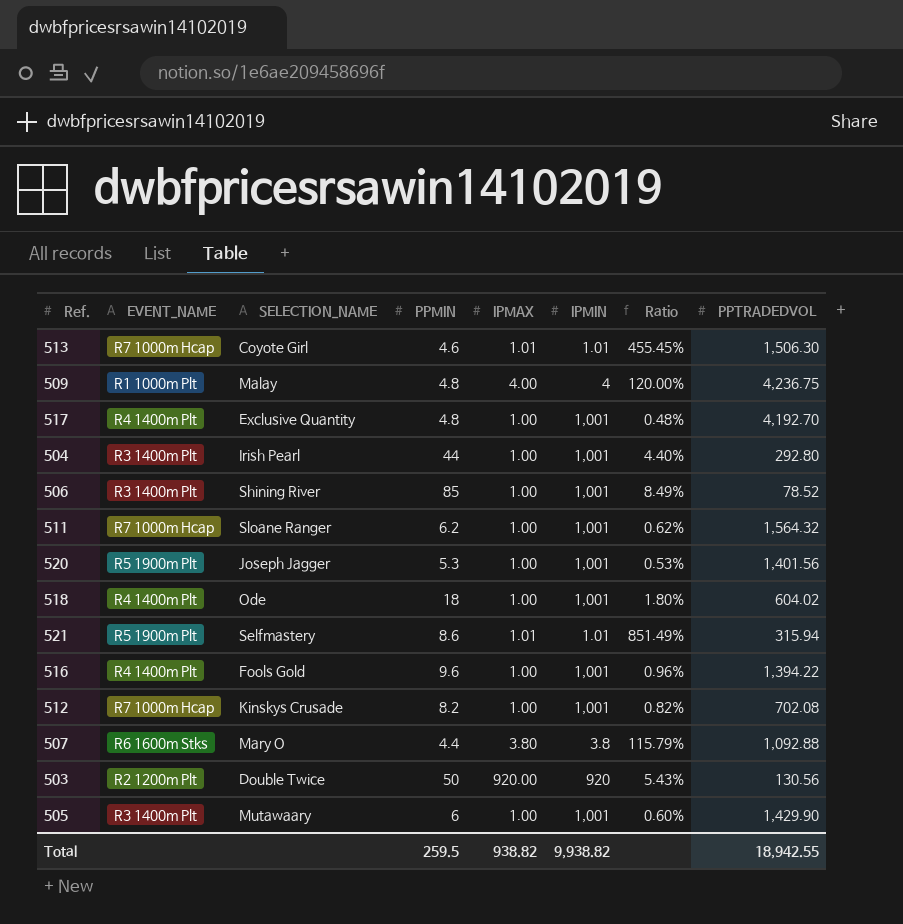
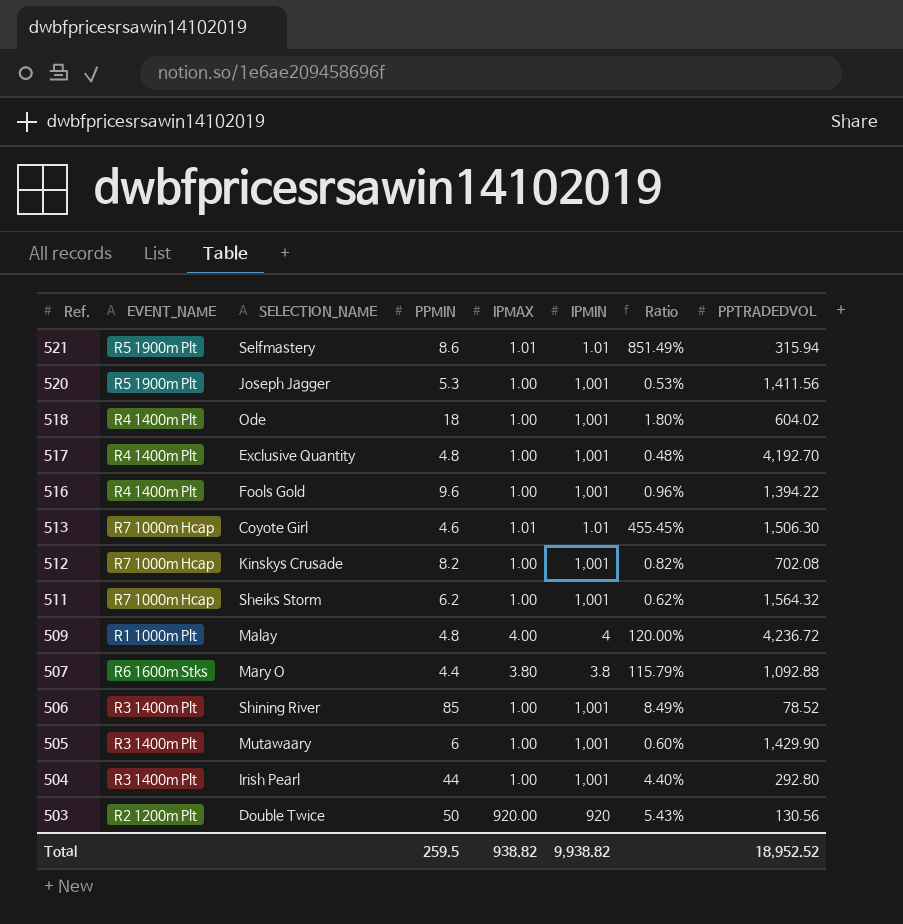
row order: none -> Ref. descending
520 | PPTRADEDVOL: 1,401.56 -> 1,411.56
511 | SELECTION_NAME: Sloane Ranger -> Sheiks Storm
509 | PPTRADEDVOL: 4,236.75 -> 4,236.72
Total | PPTRADEDVOL: 18,942.55 -> 18,952.52

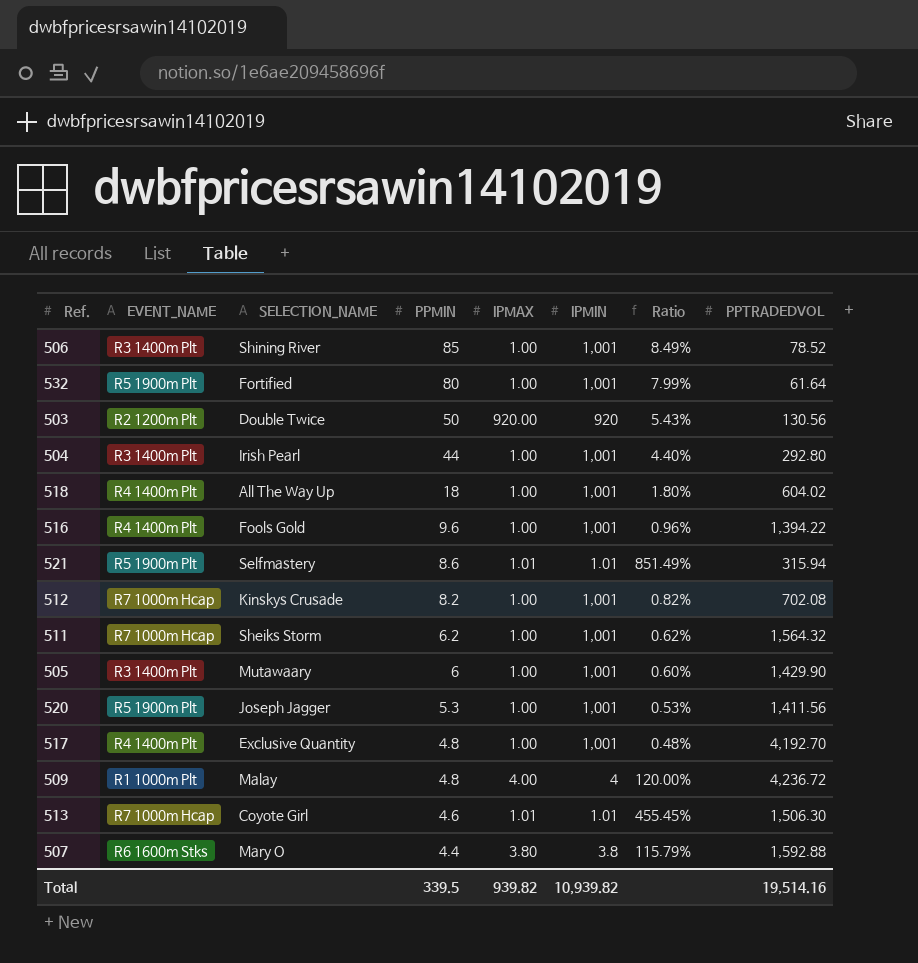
row order: Ref. descending -> PPMIN descending
row 532: none -> R5 1900m Plt | Fortified | 80 | 1.00 | 1,001 | 7.99% | 61.64
518 | SELECTION_NAME: Ode -> All The Way Up
507 | PPTRADEDVOL: 1,092.88 -> 1,592.88
Total | PPMIN: 259.5 -> 339.5
Total | IPMAX: 938.82 -> 939.82
Total | IPMIN: 9,938.82 -> 10,939.82
Total | PPTRADEDVOL: 18,952.52 -> 19,514.16

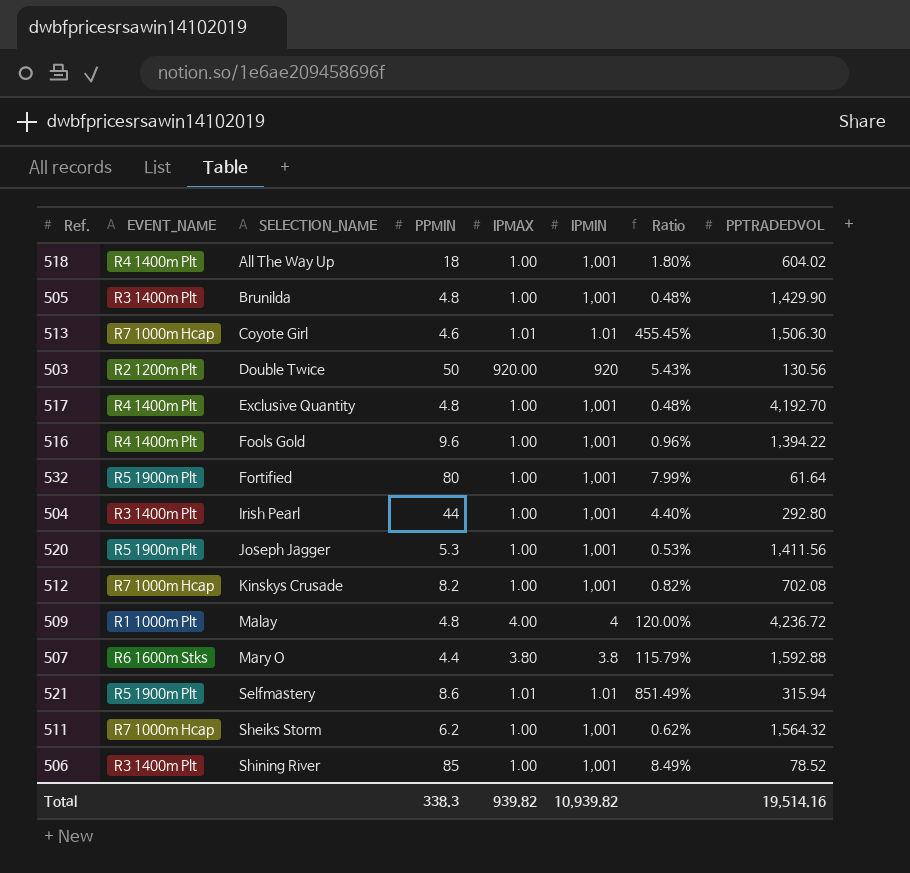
row order: PPMIN descending -> SELECTION_NAME ascending
505 | SELECTION_NAME: Mutawaary -> Brunilda
505 | PPMIN: 6 -> 4.8
505 | Ratio: 0.60% -> 0.48%
Total | PPMIN: 339.5 -> 338.3

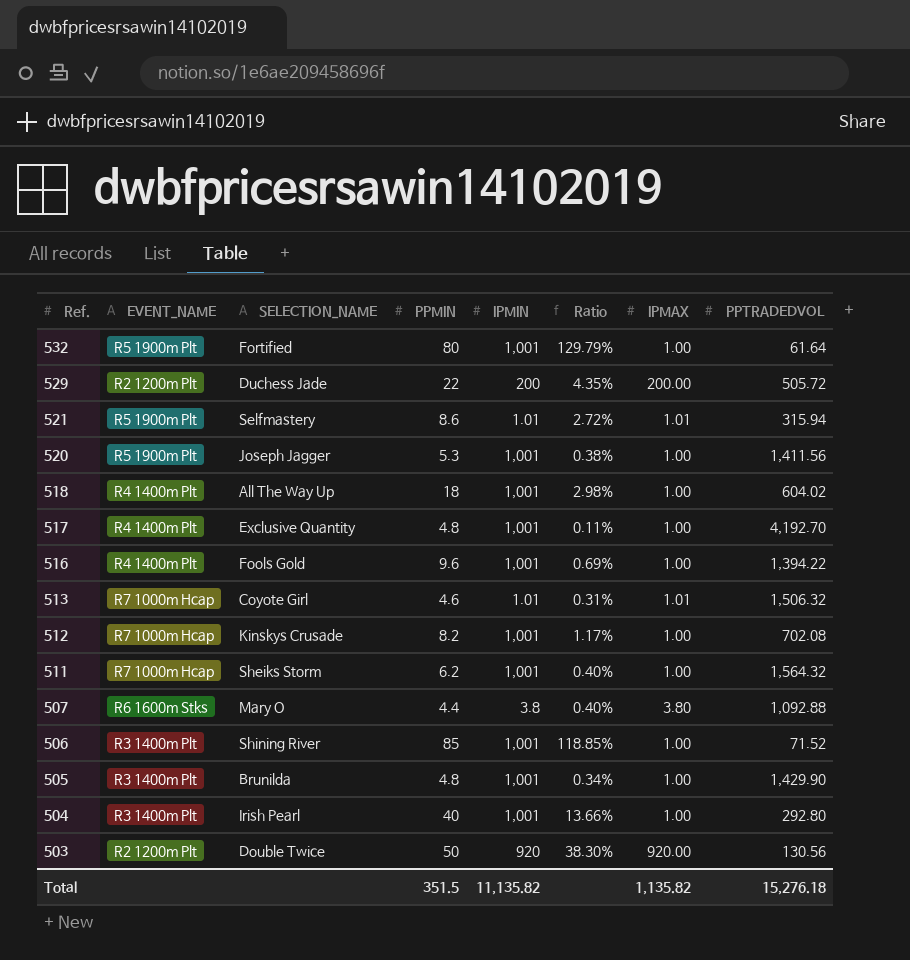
row order: SELECTION_NAME ascending -> Ref. descending
column Ratio | formula: [PPMIN] / [IPMIN] -> [PPMIN] / [PPTRADEDVOL]
column IPMAX | position: 5 -> 7
row 509: R1 1000m Plt | Malay | 4.8 | 4.00 | 4 | 120.00% | 4,236.72 -> none
row 529: none -> R2 1200m Plt | Duchess Jade | 22 | 200 | 4.35% | 200.00 | 505.72
513 | PPTRADEDVOL: 1,506.30 -> 1,506.32
507 | PPTRADEDVOL: 1,592.88 -> 1,092.88
506 | PPTRADEDVOL: 78.52 -> 71.52
504 | PPMIN: 44 -> 40
Total | PPMIN: 338.3 -> 351.5
Total | IPMIN: 10,939.82 -> 11,135.82
Total | IPMAX: 939.82 -> 1,135.82
Total | PPTRADEDVOL: 19,514.16 -> 15,276.18

